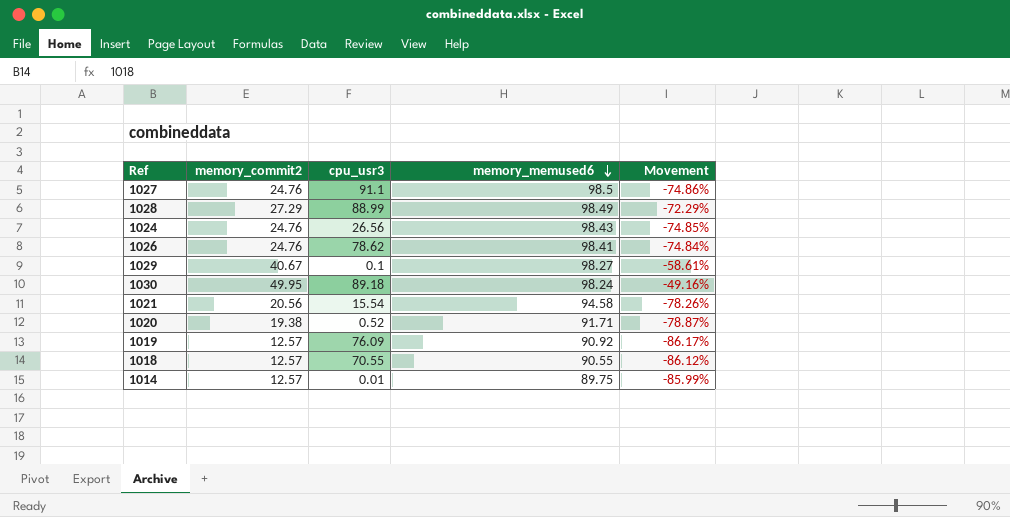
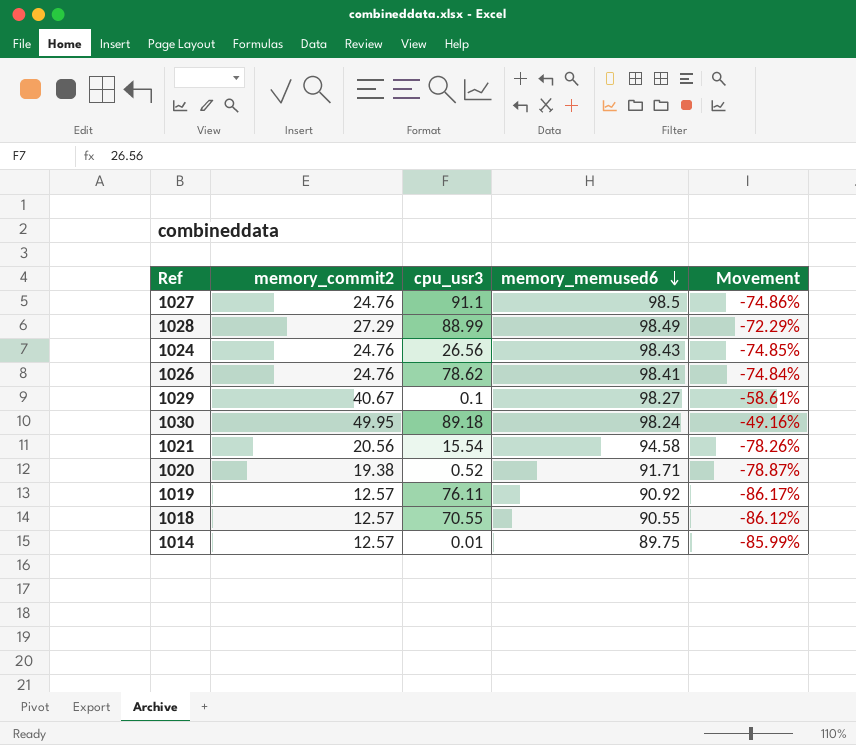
1019 | cpu_usr3: 76.09 -> 76.11

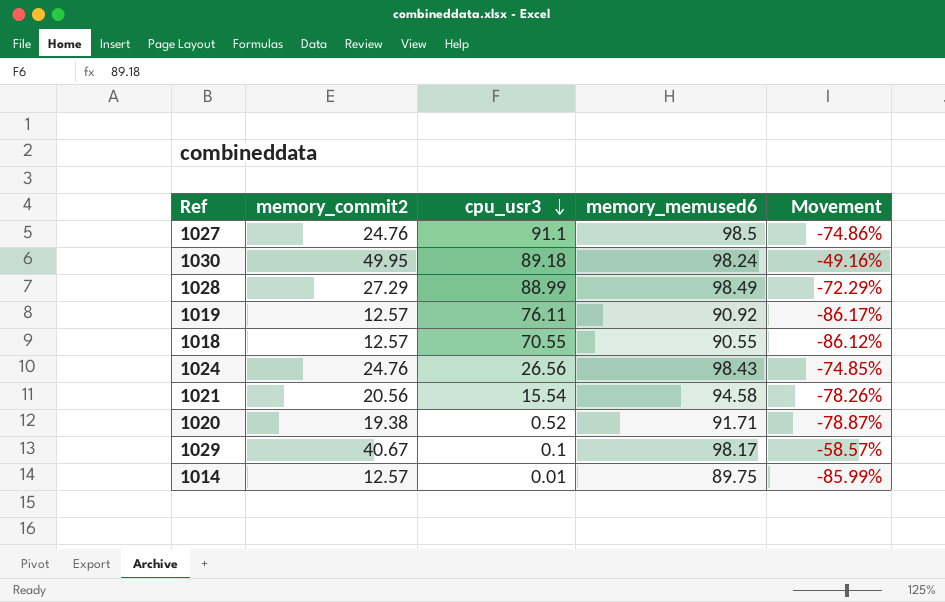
row order: memory_memused6 descending -> cpu_usr3 descending
row 1026: 24.76 | 78.62 | 98.41 | -74.84% -> none
1029 | memory_memused6: 98.27 -> 98.17
1029 | Movement: -58.61% -> -58.57%

